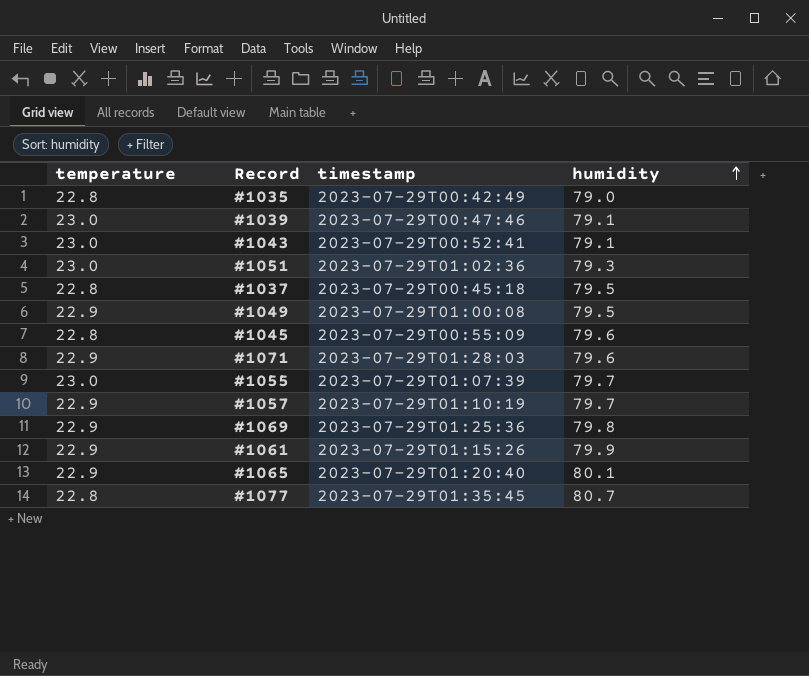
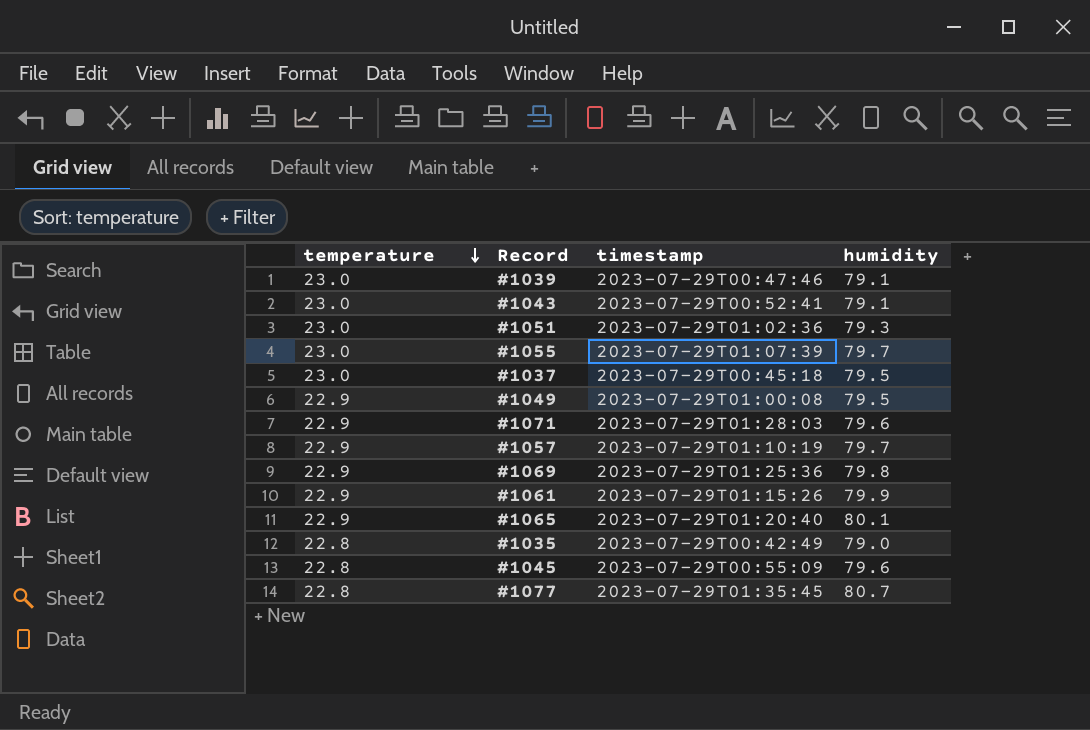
row order: humidity ascending -> temperature descending
#1037 | temperature: 22.8 -> 23.0

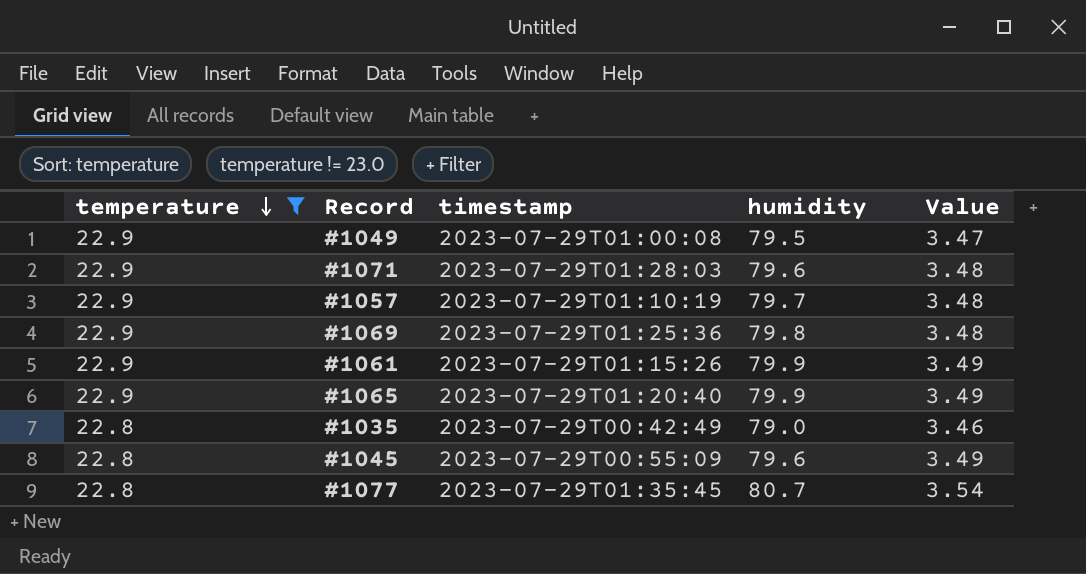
filter: none -> temperature != 23.0
column Value | formula: none -> [humidity] / [temperature]
#1065 | humidity: 80.1 -> 79.9

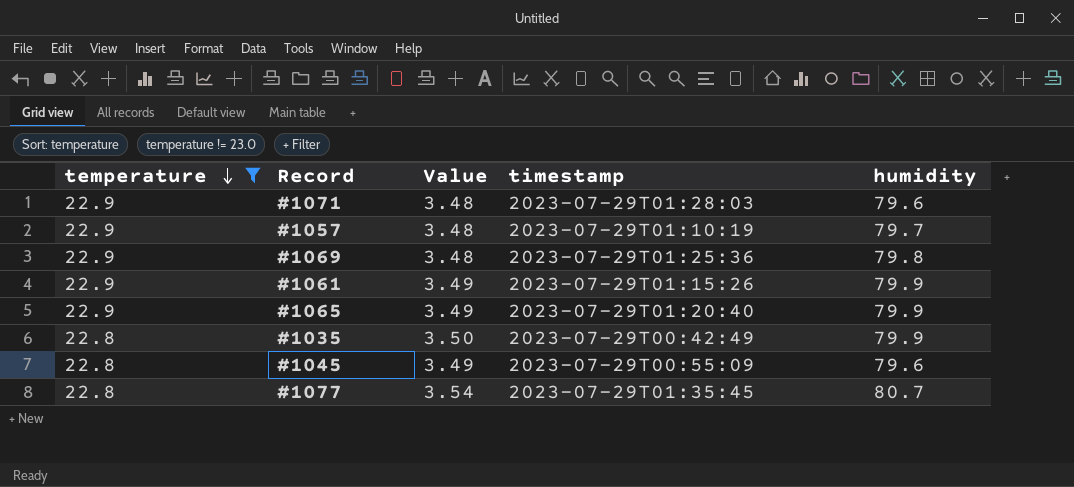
column Value | position: 5 -> 3
row #1049: 22.9 | 2023-07-29T01:00:08 | 79.5 | 3.47 -> none
#1035 | Value: 3.46 -> 3.50
#1035 | humidity: 79.0 -> 79.9

